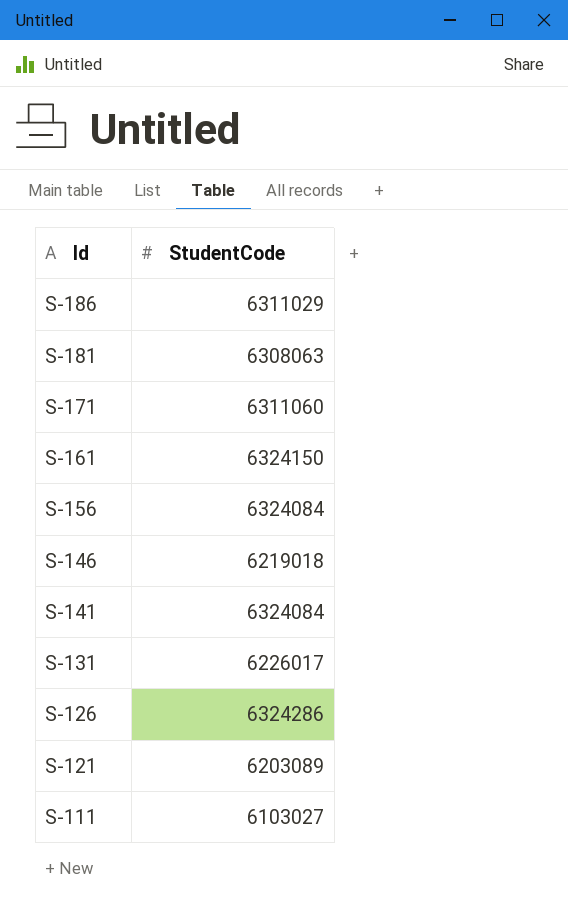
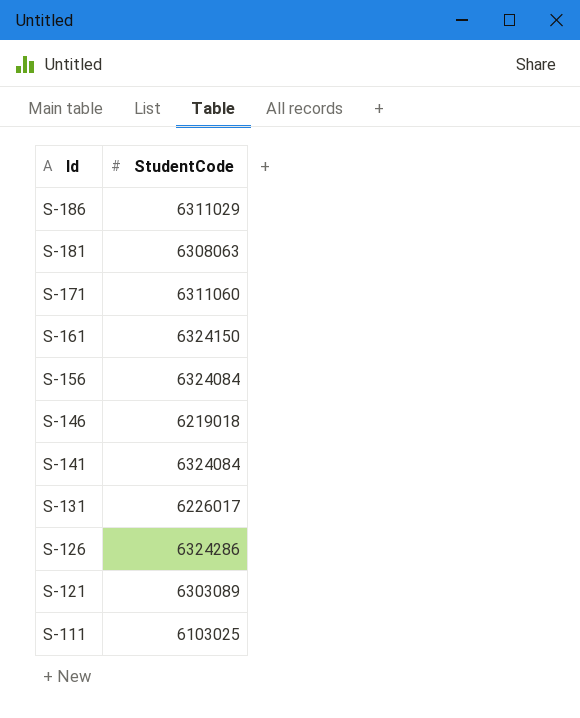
S-121 | StudentCode: 6203089 -> 6303089
S-111 | StudentCode: 6103027 -> 6103025

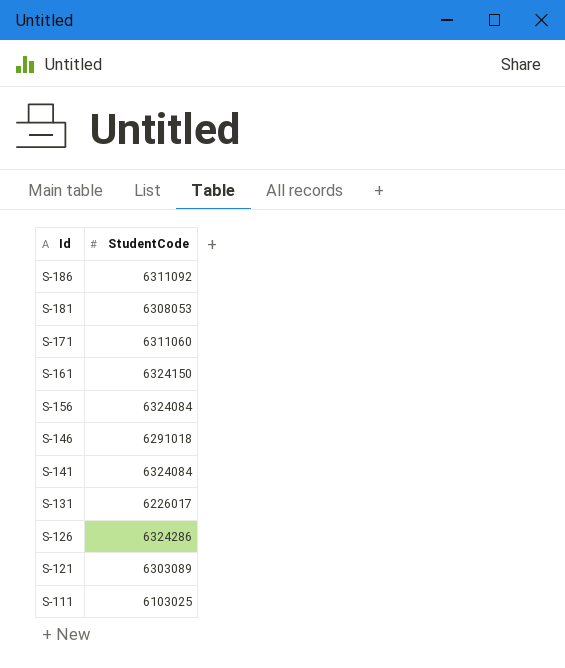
S-186 | StudentCode: 6311029 -> 6311092
S-181 | StudentCode: 6308063 -> 6308053
S-146 | StudentCode: 6219018 -> 6291018

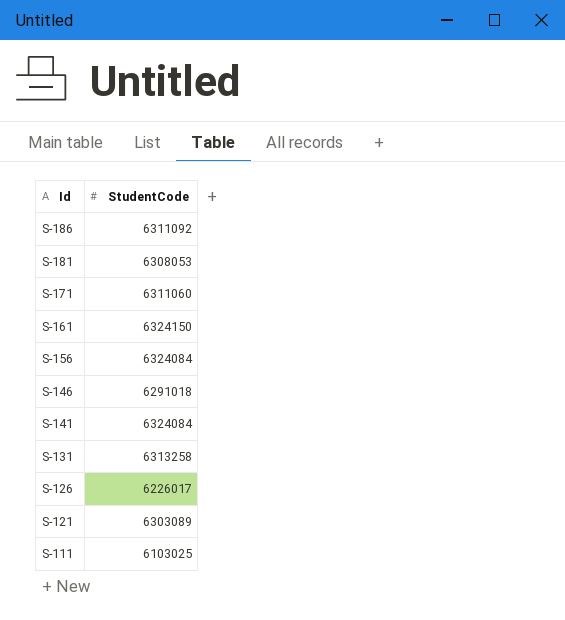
S-131 | StudentCode: 6226017 -> 6313258
S-126 | StudentCode: 6324286 -> 6226017

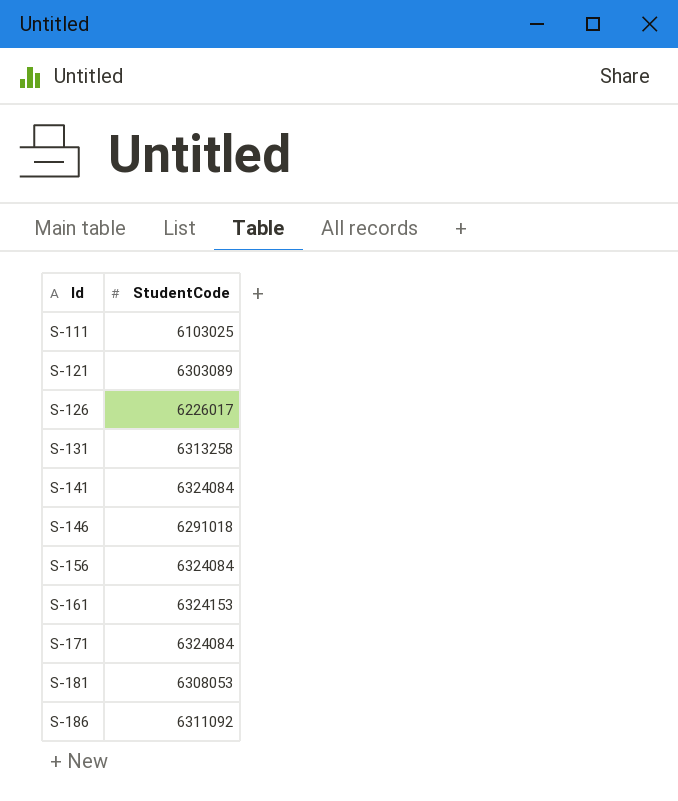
row order: Id descending -> Id ascending
S-161 | StudentCode: 6324150 -> 6324153
S-171 | StudentCode: 6311060 -> 6324084

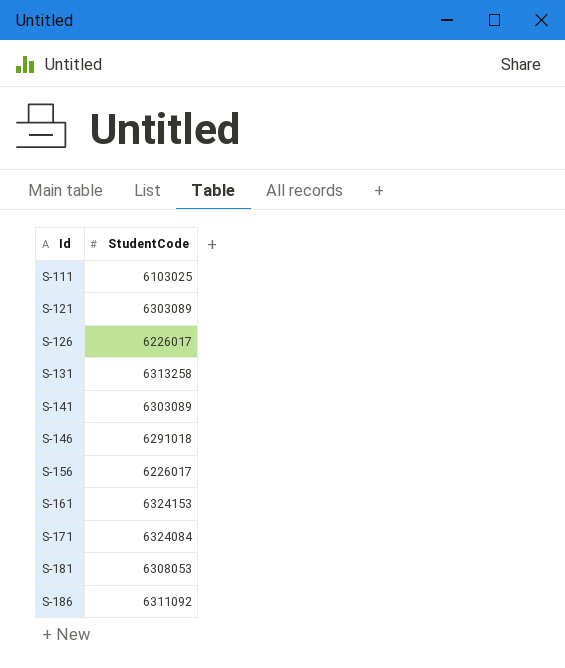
S-141 | StudentCode: 6324084 -> 6303089
S-156 | StudentCode: 6324084 -> 6226017

